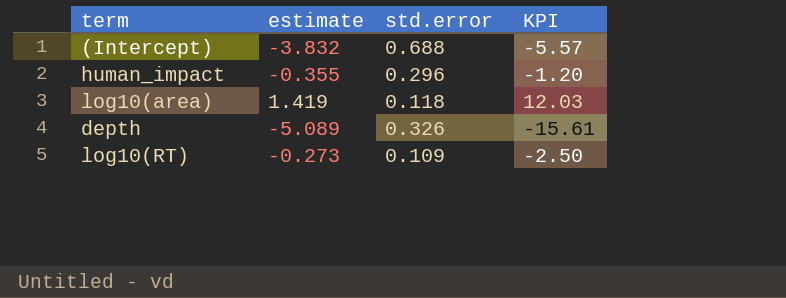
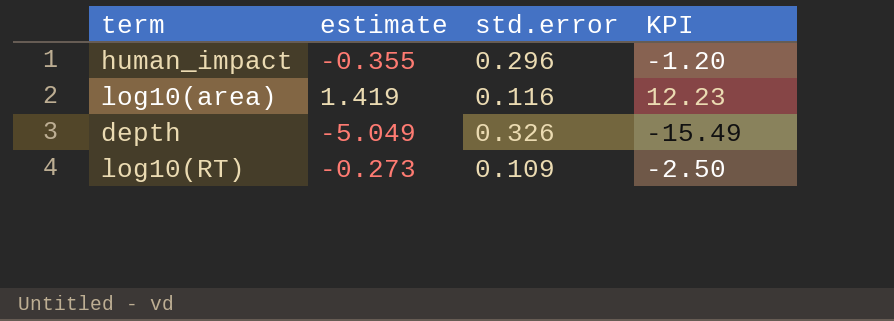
row (Intercept): -3.832 | 0.688 | -5.57 -> none
log10(area) | std.error: 0.118 -> 0.116
log10(area) | KPI: 12.03 -> 12.23
depth | estimate: -5.089 -> -5.049
depth | KPI: -15.61 -> -15.49

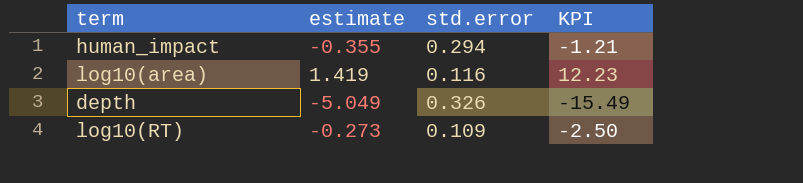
human_impact | std.error: 0.296 -> 0.294
human_impact | KPI: -1.20 -> -1.21

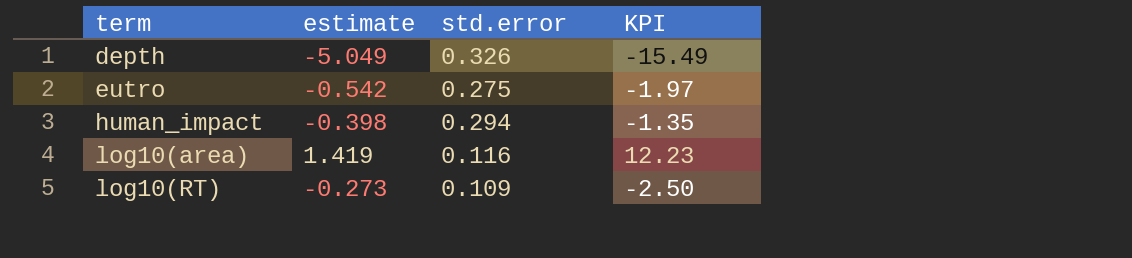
row order: none -> term ascending
row eutro: none -> -0.542 | 0.275 | -1.97
human_impact | estimate: -0.355 -> -0.398
human_impact | KPI: -1.21 -> -1.35

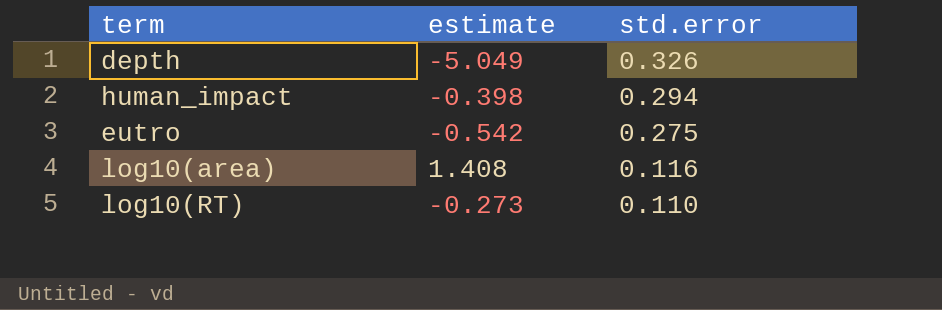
row order: term ascending -> std.error descending
column KPI | formula: [estimate] / [std.error] -> none
log10(area) | estimate: 1.419 -> 1.408
log10(RT) | std.error: 0.109 -> 0.110

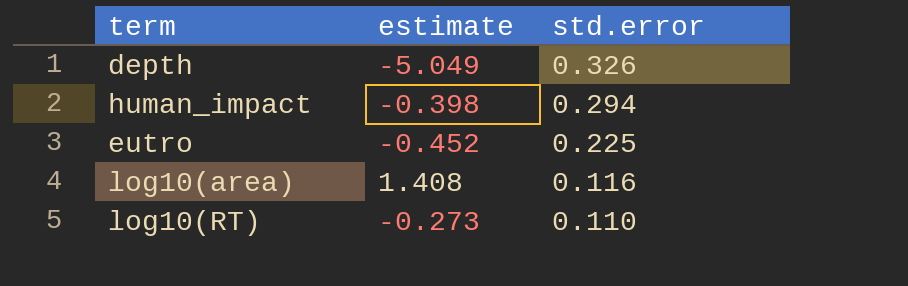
eutro | estimate: -0.542 -> -0.452
eutro | std.error: 0.275 -> 0.225

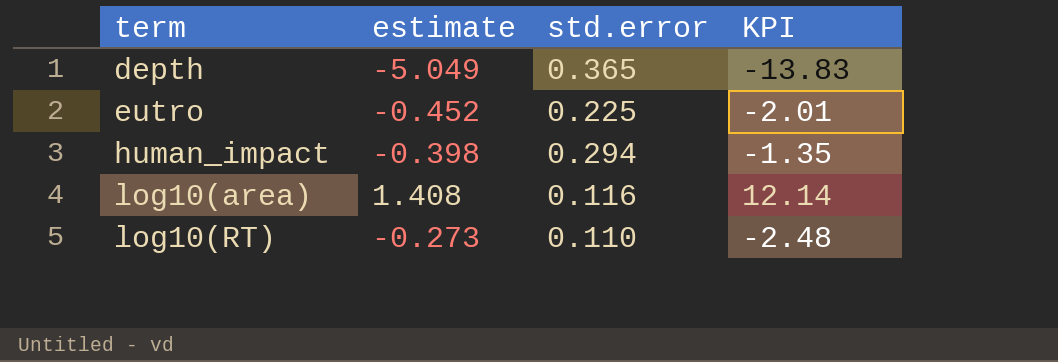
row order: std.error descending -> term ascending
column KPI | formula: none -> [estimate] / [std.error]
depth | std.error: 0.326 -> 0.365

